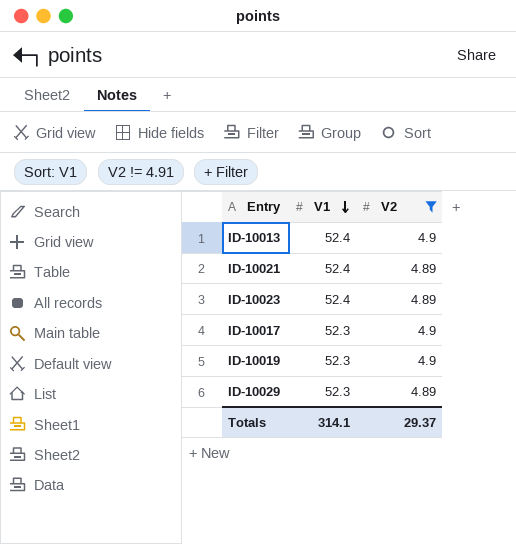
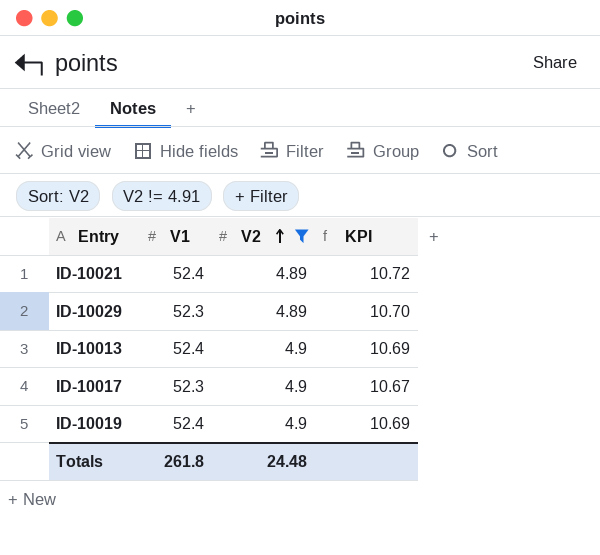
row order: V1 descending -> V2 ascending
column KPI | formula: none -> [V1] / [V2]
row ID-10023: 52.4 | 4.89 -> none
ID-10019 | V1: 52.3 -> 52.4
Totals | V1: 314.1 -> 261.8
Totals | V2: 29.37 -> 24.48

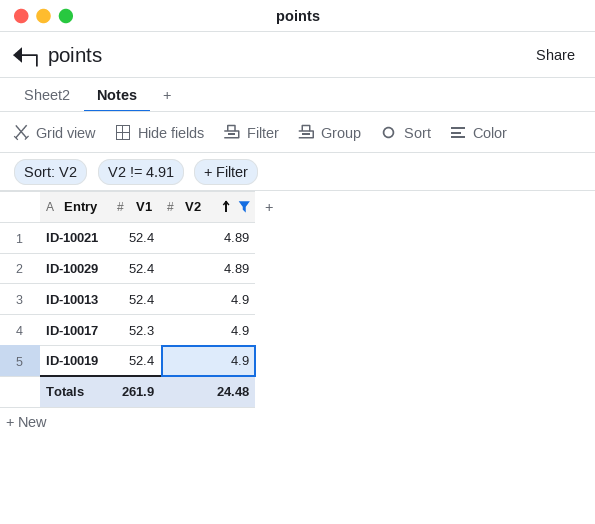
column KPI | formula: [V1] / [V2] -> none
ID-10029 | V1: 52.3 -> 52.4
Totals | V1: 261.8 -> 261.9

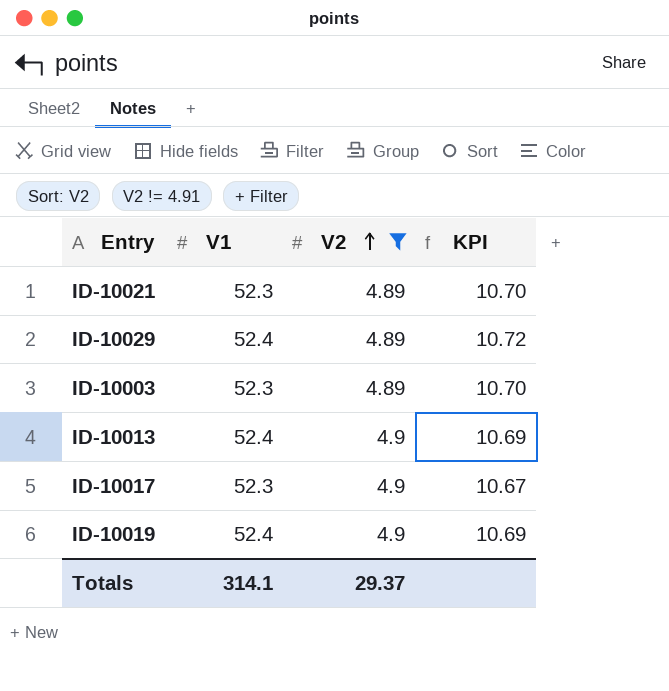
column KPI | formula: none -> [V1] / [V2]
ID-10021 | V1: 52.4 -> 52.3
row ID-10003: none -> 52.3 | 4.89 | 10.70
Totals | V1: 261.9 -> 314.1
Totals | V2: 24.48 -> 29.37

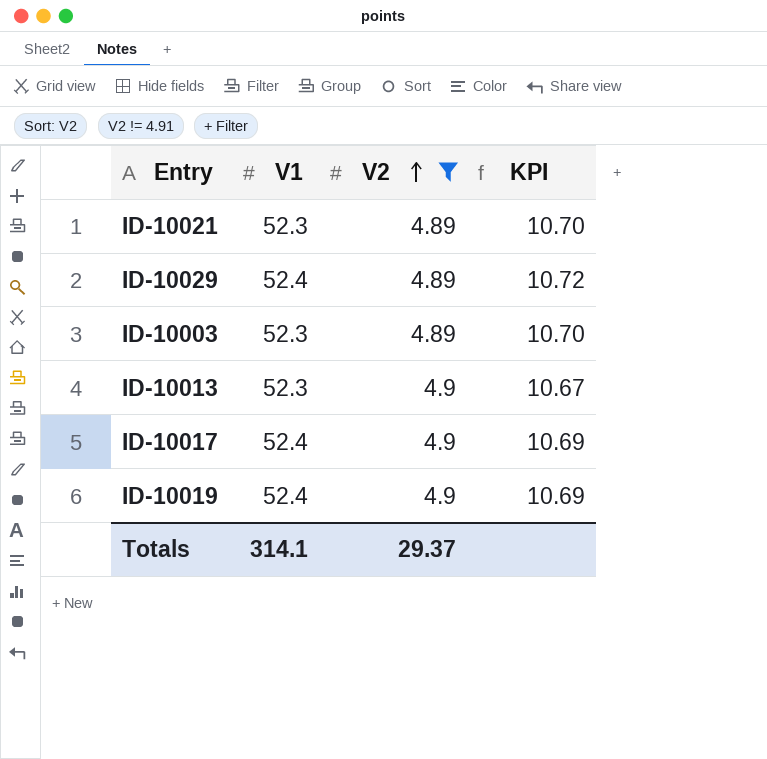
ID-10013 | V1: 52.4 -> 52.3
ID-10013 | KPI: 10.69 -> 10.67
ID-10017 | V1: 52.3 -> 52.4
ID-10017 | KPI: 10.67 -> 10.69

